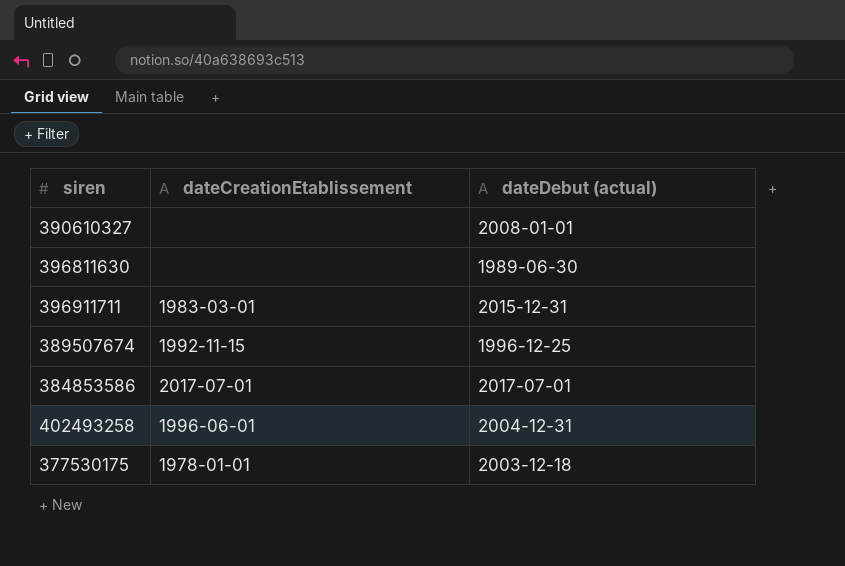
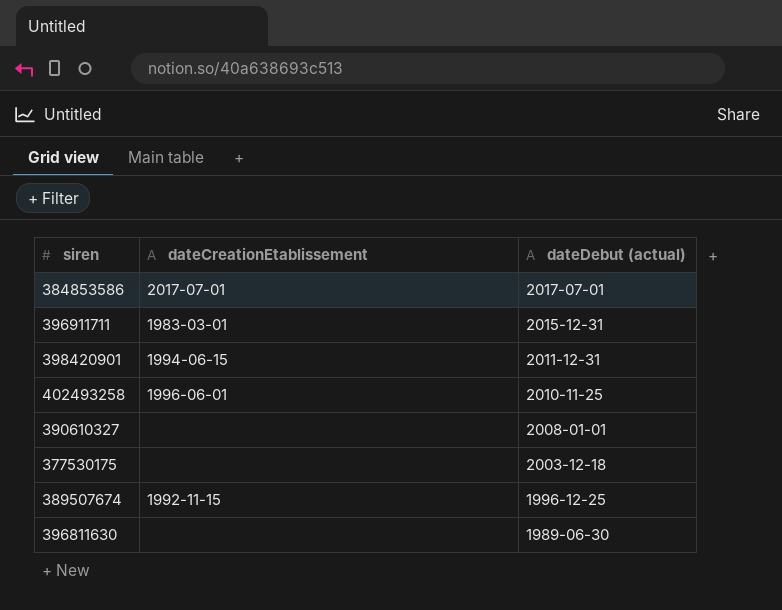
row order: none -> dateDebut (actual) descending
row 398420901: none -> 1994-06-15 | 2011-12-31
402493258 | dateDebut (actual): 2004-12-31 -> 2010-11-25
377530175 | dateCreationEtablissement: 1978-01-01 -> none

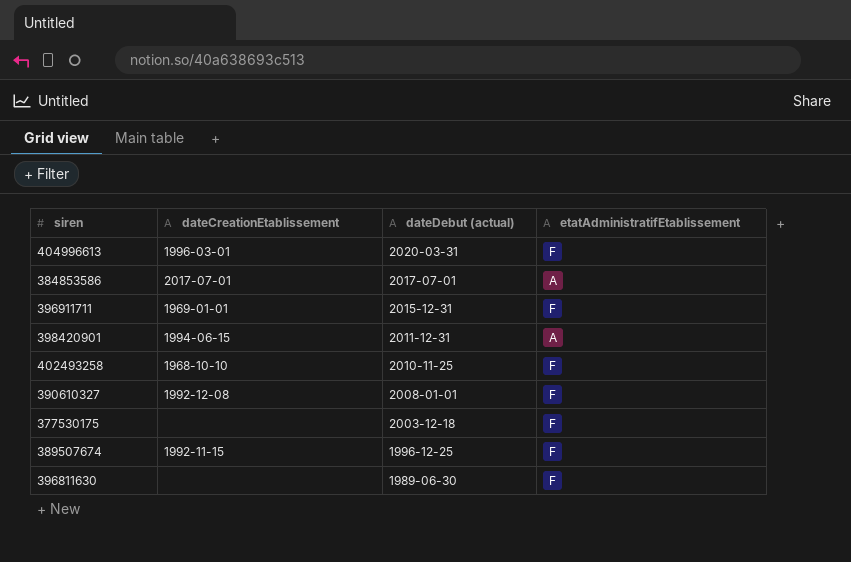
column etatAdministratifEtablissement | position: none -> 4
row 404996613: none -> 1996-03-01 | 2020-03-31 | F
396911711 | dateCreationEtablissement: 1983-03-01 -> 1969-01-01
402493258 | dateCreationEtablissement: 1996-06-01 -> 1968-10-10
390610327 | dateCreationEtablissement: none -> 1992-12-08

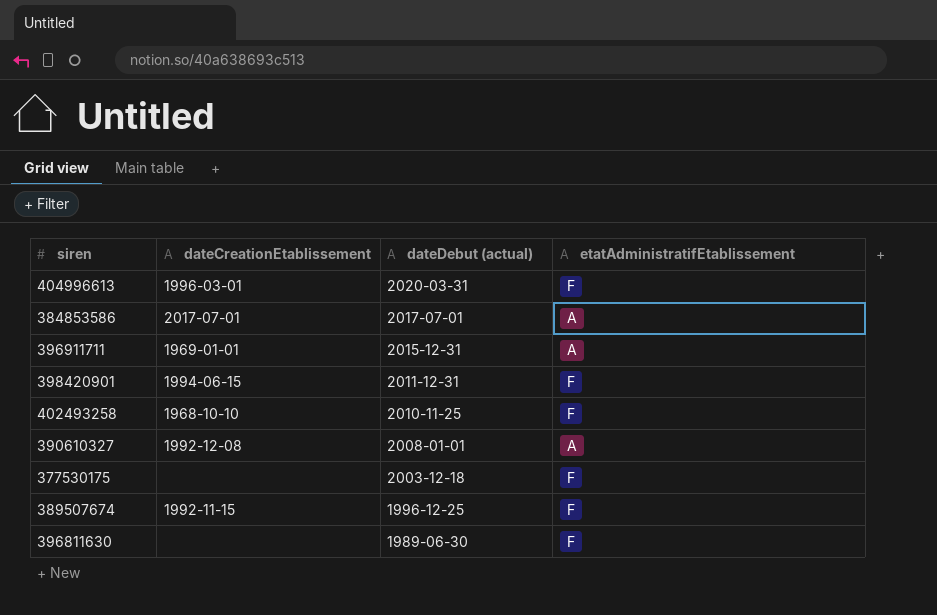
396911711 | etatAdministratifEtablissement: F -> A
398420901 | etatAdministratifEtablissement: A -> F
390610327 | etatAdministratifEtablissement: F -> A

